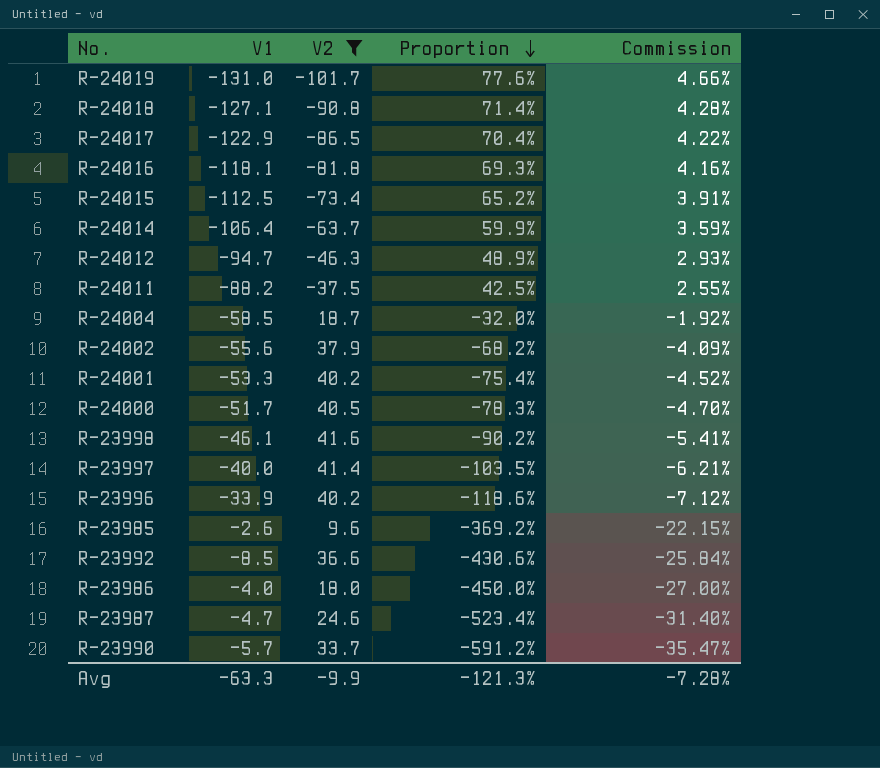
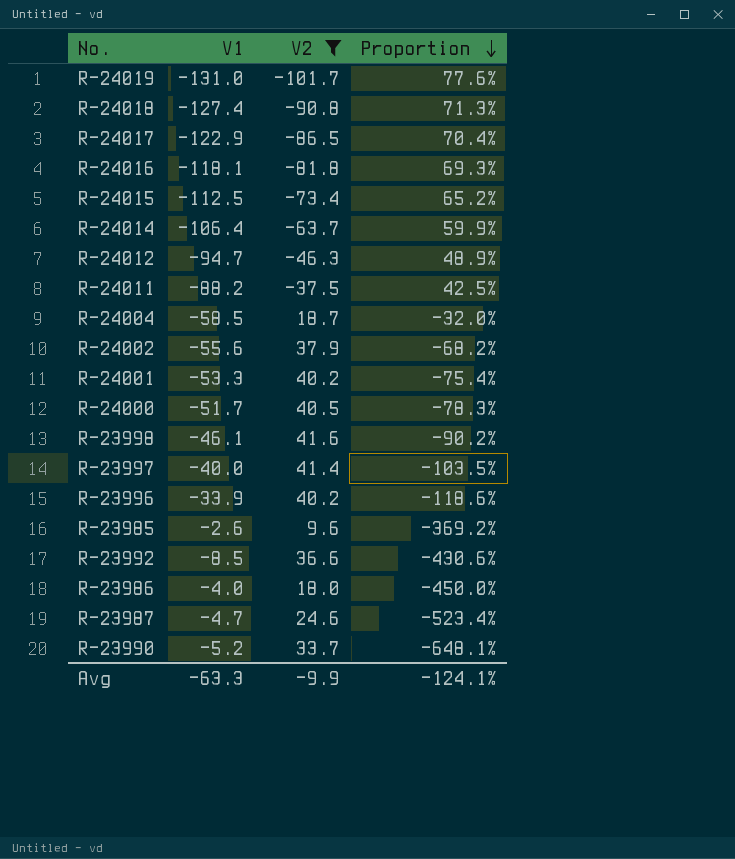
column Commission | formula: [Proportion] * 0.06 -> none
R-24018 | V1: -127.1 -> -127.4
R-24018 | Proportion: 71.4% -> 71.3%
R-23990 | V1: -5.7 -> -5.2
R-23990 | Proportion: -591.2% -> -648.1%
Avg | Proportion: -121.3% -> -124.1%

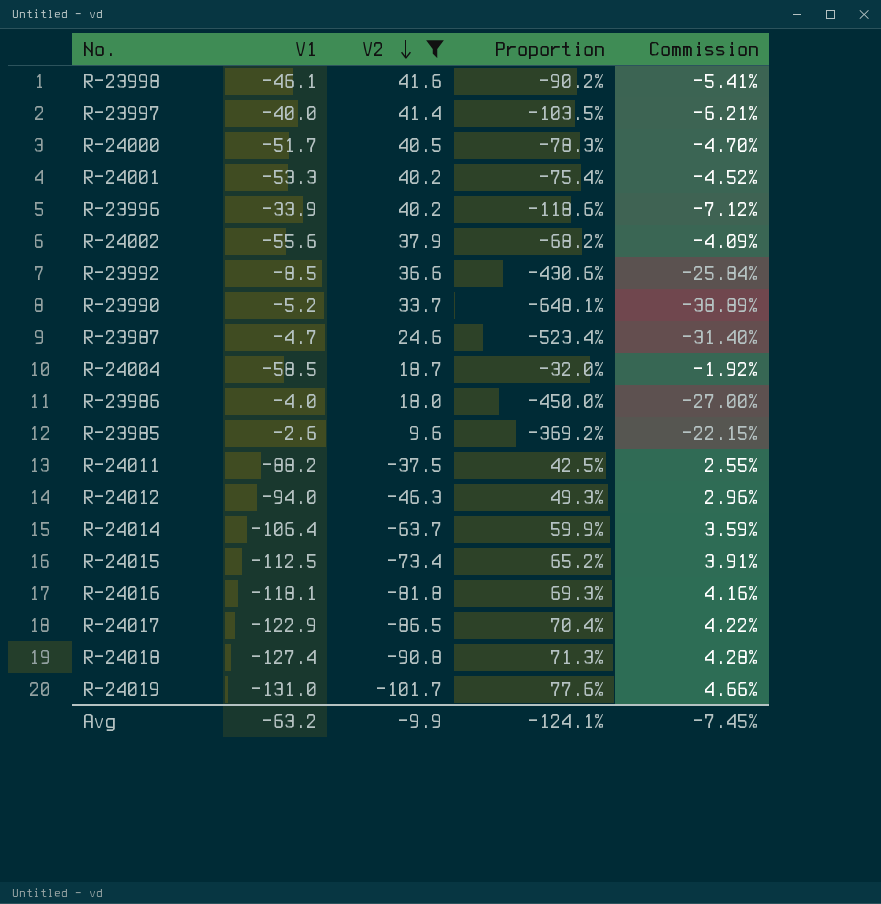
row order: Proportion descending -> V2 descending
column Commission | formula: none -> [Proportion] * 0.06
R-24012 | V1: -94.7 -> -94.0
R-24012 | Proportion: 48.9% -> 49.3%
Avg | V1: -63.3 -> -63.2

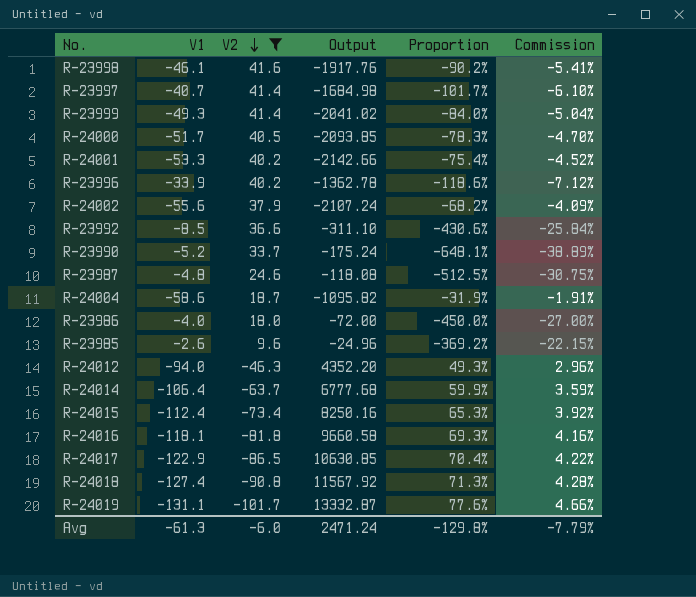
column Output | formula: none -> [V1] * [V2]
row R-24011: -88.2 | -37.5 | 42.5% | 2.55% -> none
R-23997 | V1: -40.0 -> -40.7
R-23997 | Proportion: -103.5% -> -101.7%
R-23997 | Commission: -6.21% -> -6.10%
row R-23999: none -> -49.3 | 41.4 | -2041.02 | -84.0% | -5.04%
R-23987 | V1: -4.7 -> -4.8
R-23987 | Proportion: -523.4% -> -512.5%
R-23987 | Commission: -31.40% -> -30.75%
R-24004 | V1: -58.5 -> -58.6
R-24004 | Proportion: -32.0% -> -31.9%
R-24004 | Commission: -1.92% -> -1.91%
R-24015 | V1: -112.5 -> -112.4
R-24015 | Proportion: 65.2% -> 65.3%
R-24015 | Commission: 3.91% -> 3.92%
R-24019 | V1: -131.0 -> -131.1
Avg | V1: -63.2 -> -61.3
Avg | V2: -9.9 -> -6.0
Avg | Proportion: -124.1% -> -129.8%
Avg | Commission: -7.45% -> -7.79%

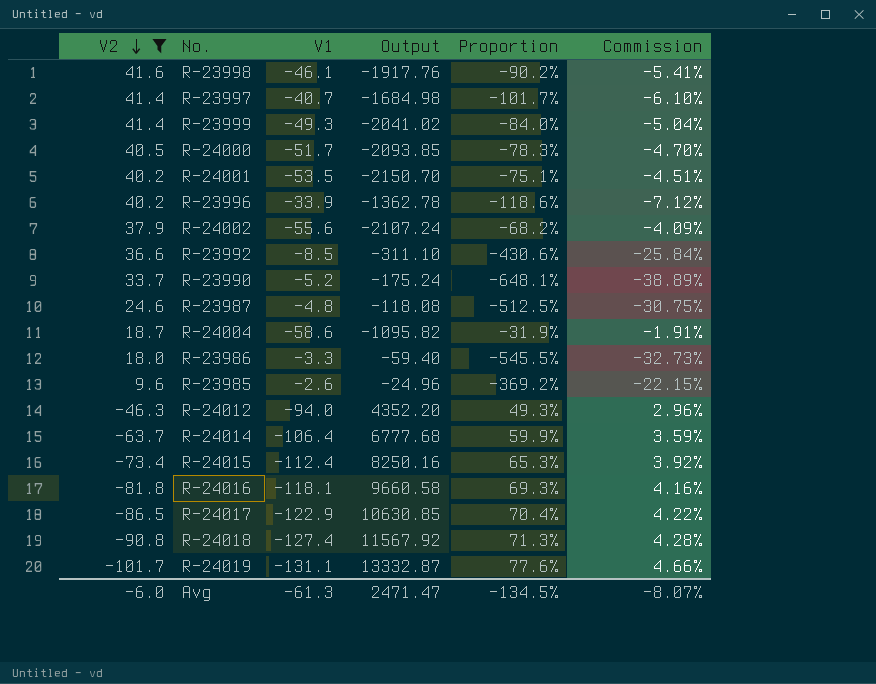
column V2 | position: 3 -> 1
R-24001 | V1: -53.3 -> -53.5
R-24001 | Output: -2142.66 -> -2150.70
R-24001 | Proportion: -75.4% -> -75.1%
R-24001 | Commission: -4.52% -> -4.51%
R-23986 | V1: -4.0 -> -3.3
R-23986 | Output: -72.00 -> -59.40
R-23986 | Proportion: -450.0% -> -545.5%
R-23986 | Commission: -27.00% -> -32.73%
Avg | Output: 2471.24 -> 2471.47
Avg | Proportion: -129.8% -> -134.5%
Avg | Commission: -7.79% -> -8.07%

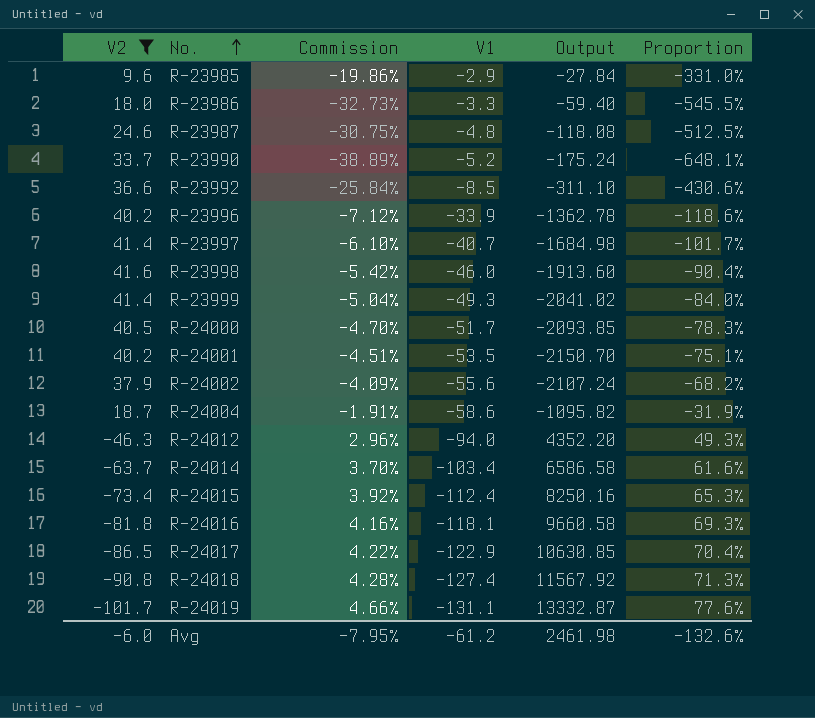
row order: V2 descending -> No. ascending
column Commission | position: 6 -> 3
R-23985 | Commission: -22.15% -> -19.86%
R-23985 | V1: -2.6 -> -2.9
R-23985 | Output: -24.96 -> -27.84
R-23985 | Proportion: -369.2% -> -331.0%
R-23998 | Commission: -5.41% -> -5.42%
R-23998 | V1: -46.1 -> -46.0
R-23998 | Output: -1917.76 -> -1913.60
R-23998 | Proportion: -90.2% -> -90.4%
R-24014 | Commission: 3.59% -> 3.70%
R-24014 | V1: -106.4 -> -103.4
R-24014 | Output: 6777.68 -> 6586.58
R-24014 | Proportion: 59.9% -> 61.6%
Avg | Commission: -8.07% -> -7.95%
Avg | V1: -61.3 -> -61.2
Avg | Output: 2471.47 -> 2461.98
Avg | Proportion: -134.5% -> -132.6%

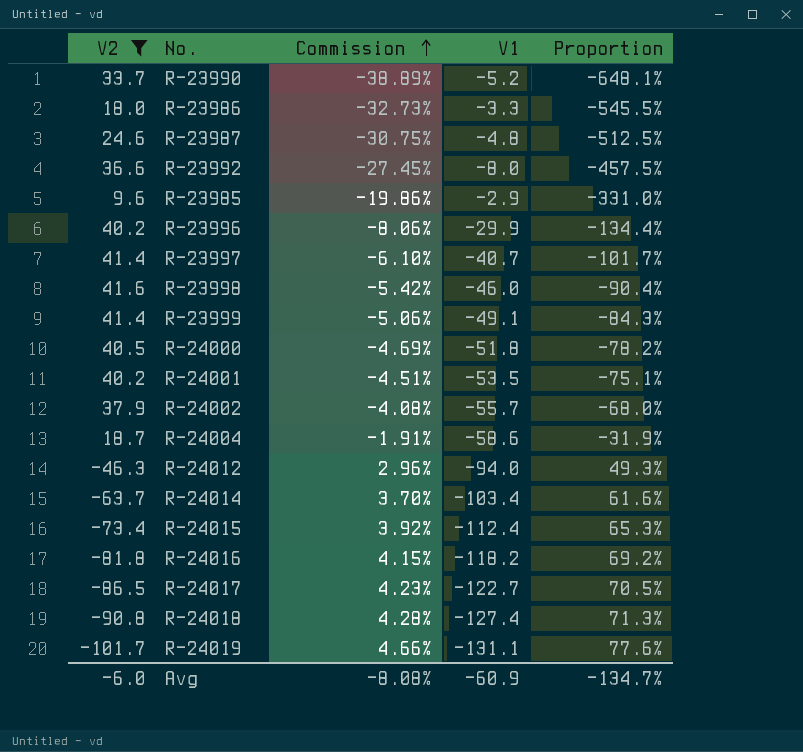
row order: No. ascending -> Commission ascending
column Output | formula: [V2] * [V1] -> none
R-23992 | Commission: -25.84% -> -27.45%
R-23992 | V1: -8.5 -> -8.0
R-23992 | Proportion: -430.6% -> -457.5%
R-23996 | Commission: -7.12% -> -8.06%
R-23996 | V1: -33.9 -> -29.9
R-23996 | Proportion: -118.6% -> -134.4%
R-23999 | Commission: -5.04% -> -5.06%
R-23999 | V1: -49.3 -> -49.1
R-23999 | Proportion: -84.0% -> -84.3%
R-24000 | Commission: -4.70% -> -4.69%
R-24000 | V1: -51.7 -> -51.8
R-24000 | Proportion: -78.3% -> -78.2%
R-24002 | Commission: -4.09% -> -4.08%
R-24002 | V1: -55.6 -> -55.7
R-24002 | Proportion: -68.2% -> -68.0%
R-24016 | Commission: 4.16% -> 4.15%
R-24016 | V1: -118.1 -> -118.2
R-24016 | Proportion: 69.3% -> 69.2%
R-24017 | Commission: 4.22% -> 4.23%
R-24017 | V1: -122.9 -> -122.7
R-24017 | Proportion: 70.4% -> 70.5%
Avg | Commission: -7.95% -> -8.08%
Avg | V1: -61.2 -> -60.9
Avg | Proportion: -132.6% -> -134.7%

